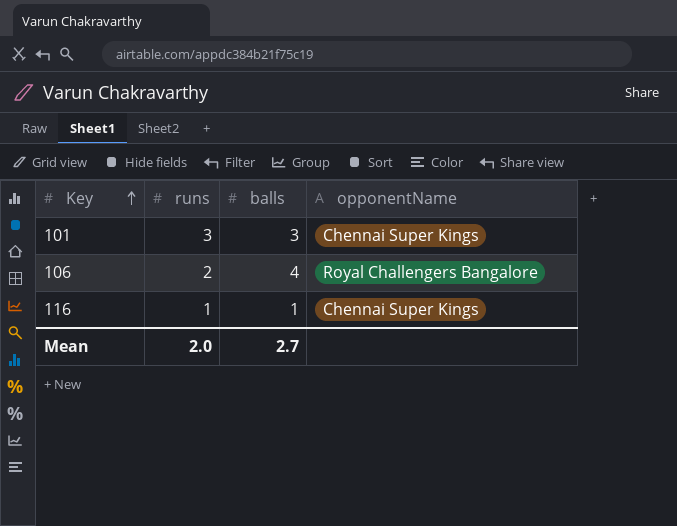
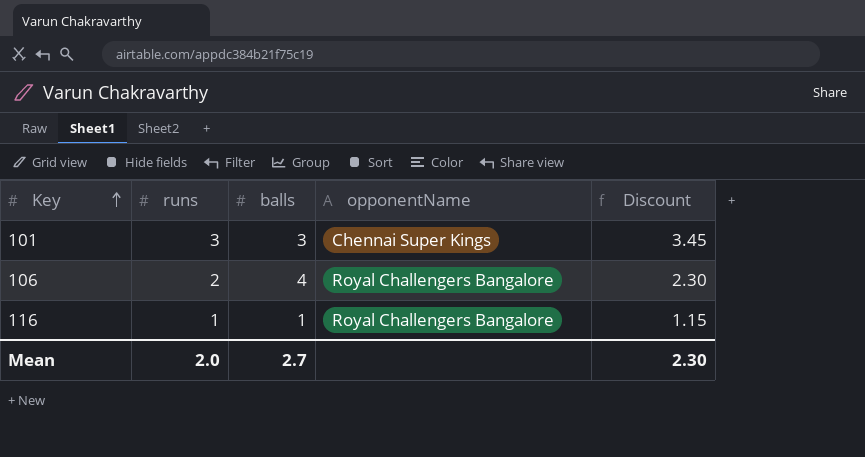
column Discount | formula: none -> [runs] * 1.15
116 | opponentName: Chennai Super Kings -> Royal Challengers Bangalore

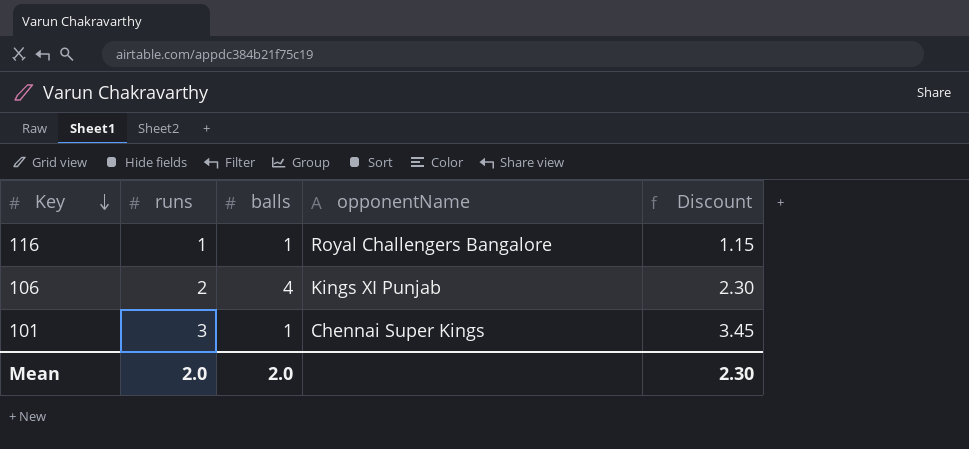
row order: Key ascending -> Key descending
106 | opponentName: Royal Challengers Bangalore -> Kings XI Punjab
101 | balls: 3 -> 1
Mean | balls: 2.7 -> 2.0

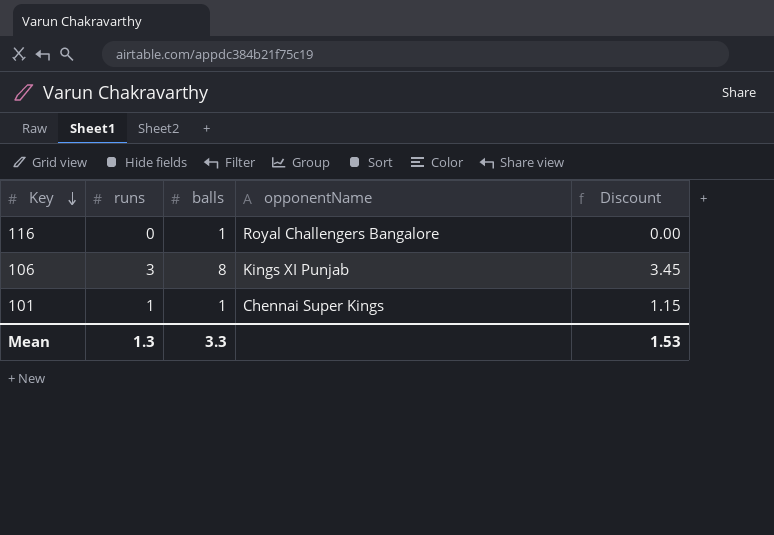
116 | runs: 1 -> 0
116 | Discount: 1.15 -> 0.00
106 | runs: 2 -> 3
106 | balls: 4 -> 8
106 | Discount: 2.30 -> 3.45
101 | runs: 3 -> 1
101 | Discount: 3.45 -> 1.15
Mean | runs: 2.0 -> 1.3
Mean | balls: 2.0 -> 3.3
Mean | Discount: 2.30 -> 1.53

